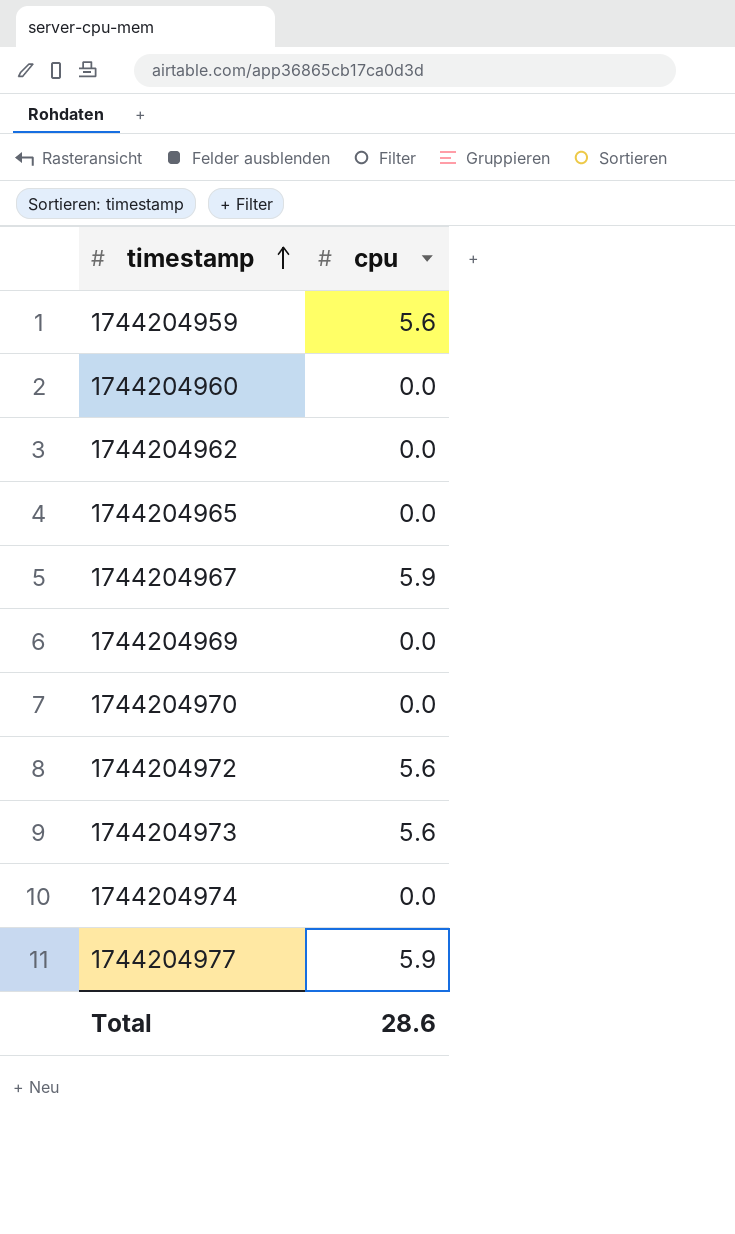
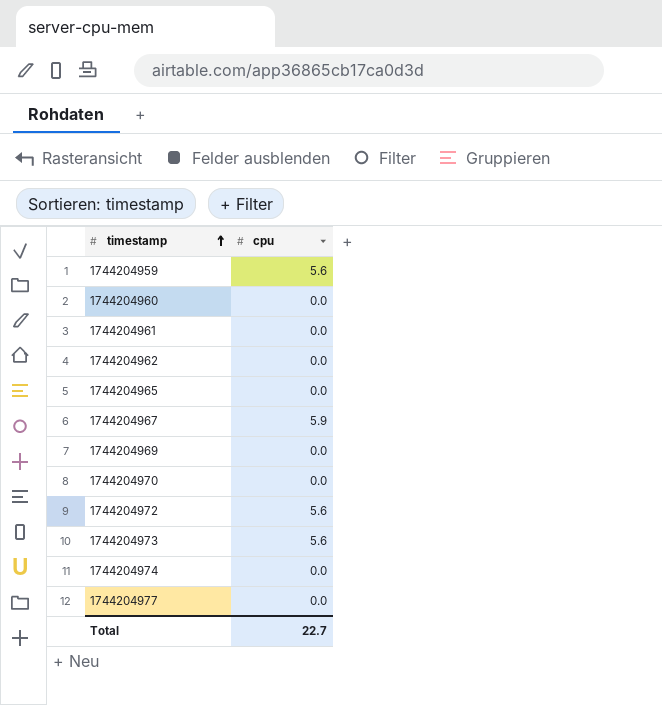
row 1744204961: none -> 0.0
1744204977 | cpu: 5.9 -> 0.0
Total | cpu: 28.6 -> 22.7

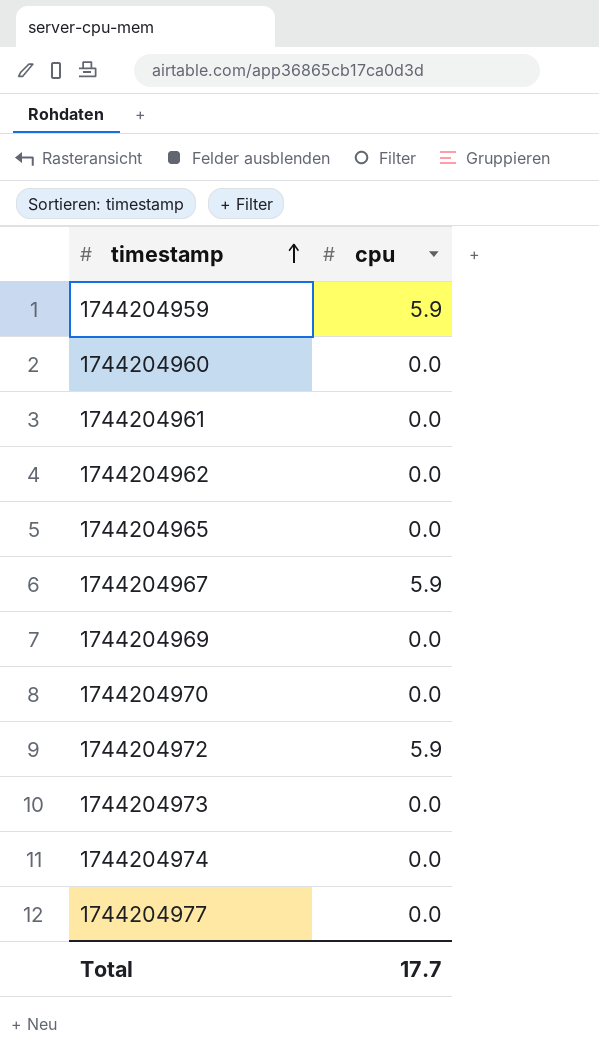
1744204959 | cpu: 5.6 -> 5.9
1744204972 | cpu: 5.6 -> 5.9
1744204973 | cpu: 5.6 -> 0.0
Total | cpu: 22.7 -> 17.7

